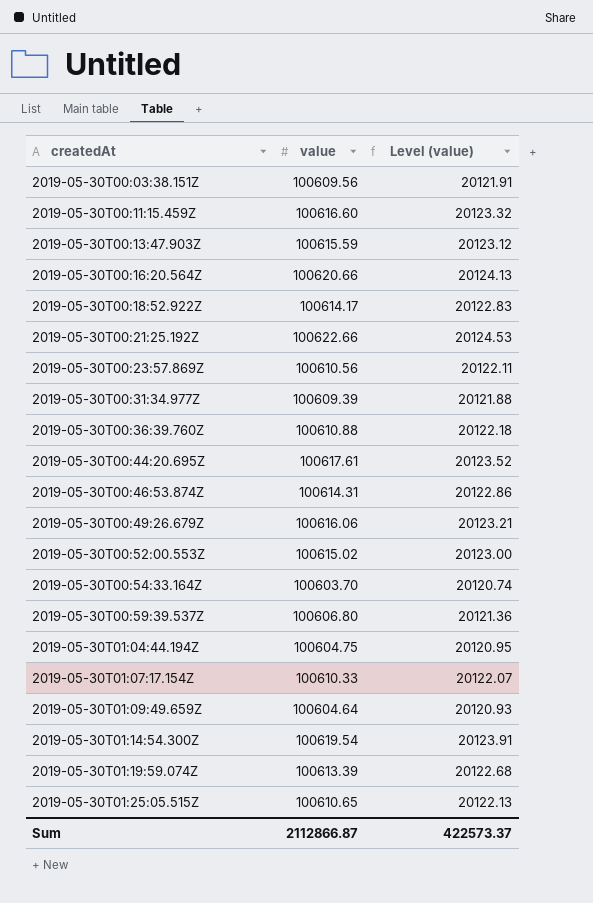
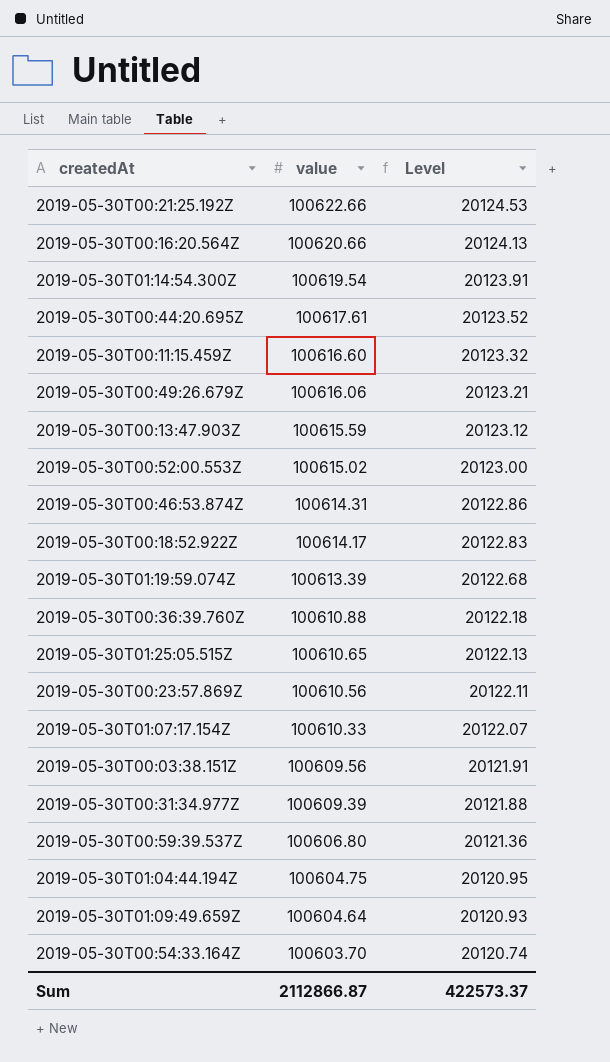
row order: createdAt ascending -> value descending
column name: Level (value) -> Level

